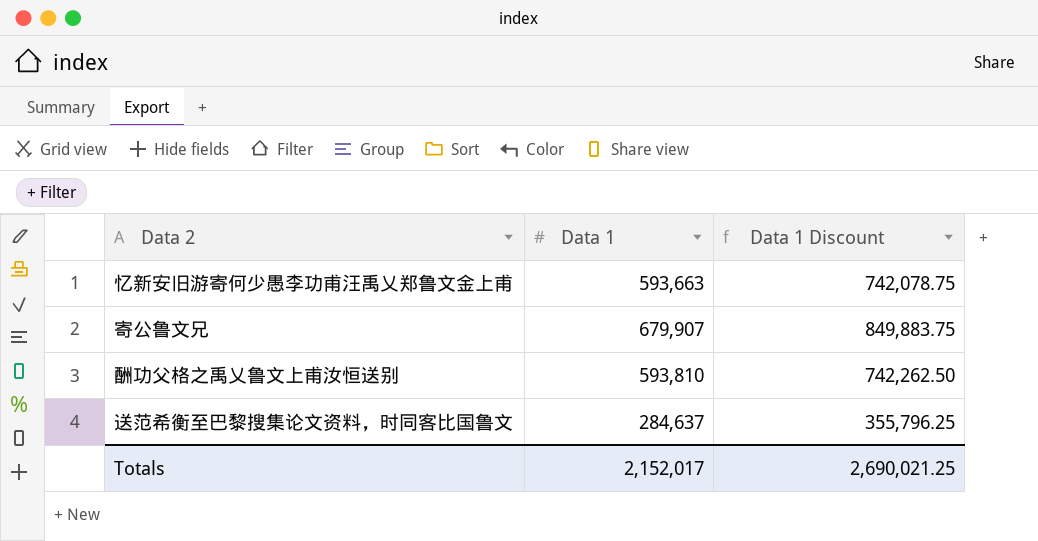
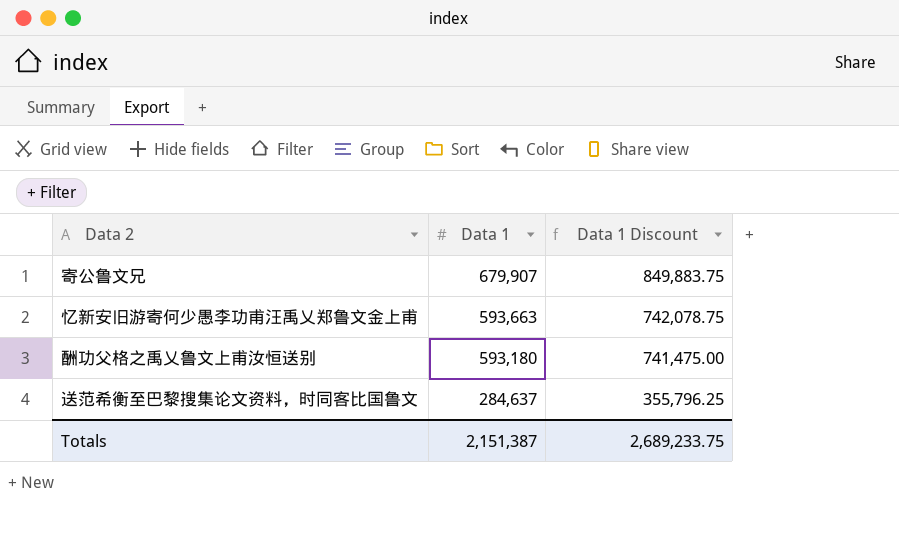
row order: none -> Data 1 descending
酬功父格之禹乂鲁文上甫汝恒送别 | Data 1: 593,810 -> 593,180
酬功父格之禹乂鲁文上甫汝恒送别 | Data 1 Discount: 742,262.50 -> 741,475.00
Totals | Data 1: 2,152,017 -> 2,151,387
Totals | Data 1 Discount: 2,690,021.25 -> 2,689,233.75

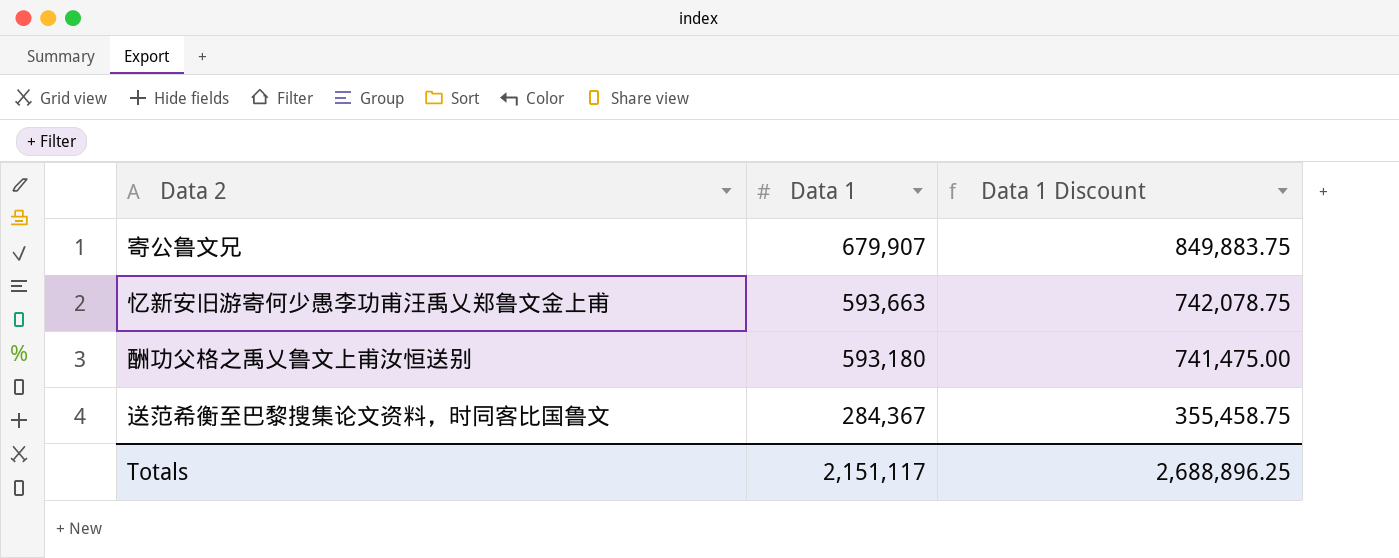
送范希衡至巴黎搜集论文资料，时同客比国鲁文 | Data 1: 284,637 -> 284,367
送范希衡至巴黎搜集论文资料，时同客比国鲁文 | Data 1 Discount: 355,796.25 -> 355,458.75
Totals | Data 1: 2,151,387 -> 2,151,117
Totals | Data 1 Discount: 2,689,233.75 -> 2,688,896.25

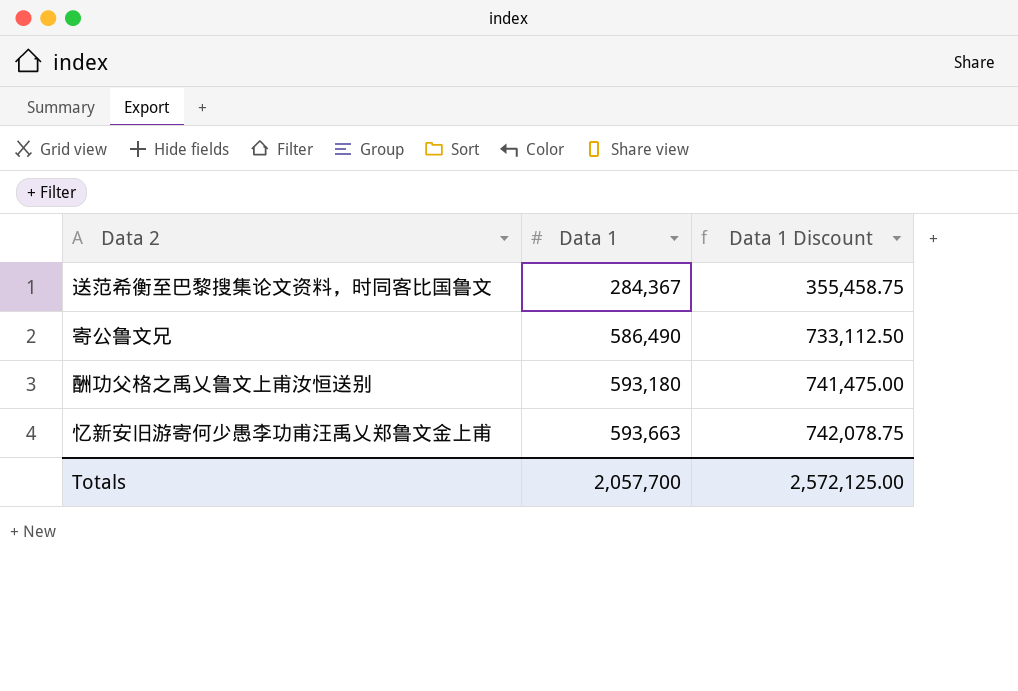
row order: Data 1 descending -> Data 1 ascending
寄公鲁文兄 | Data 1: 679,907 -> 586,490
寄公鲁文兄 | Data 1 Discount: 849,883.75 -> 733,112.50
Totals | Data 1: 2,151,117 -> 2,057,700
Totals | Data 1 Discount: 2,688,896.25 -> 2,572,125.00

